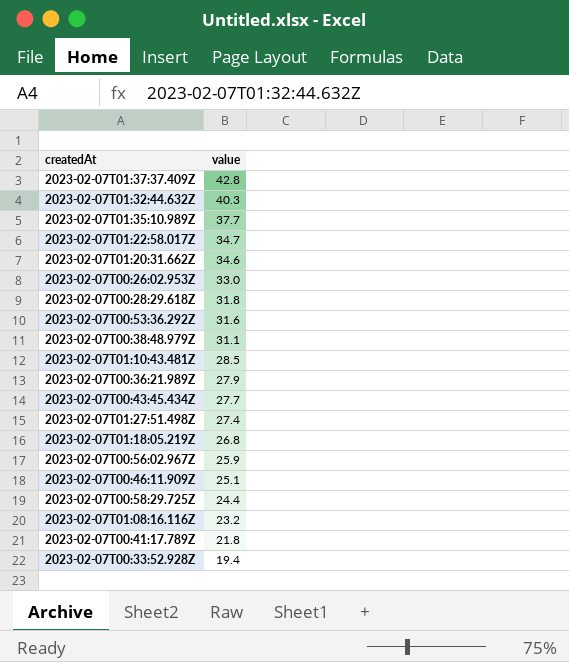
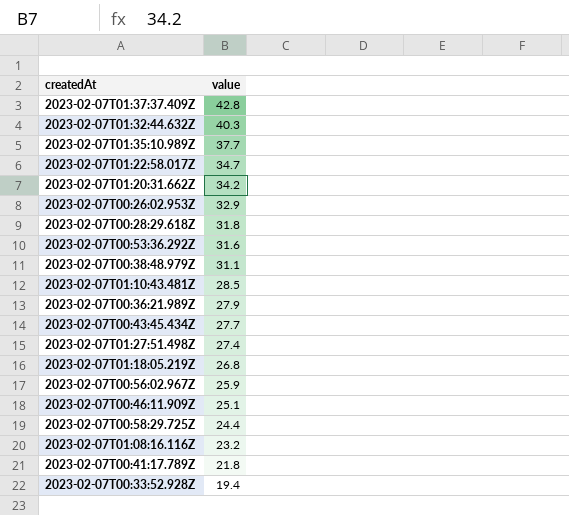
2023-02-07T01:20:31.662Z | value: 34.6 -> 34.2
2023-02-07T00:26:02.953Z | value: 33.0 -> 32.9

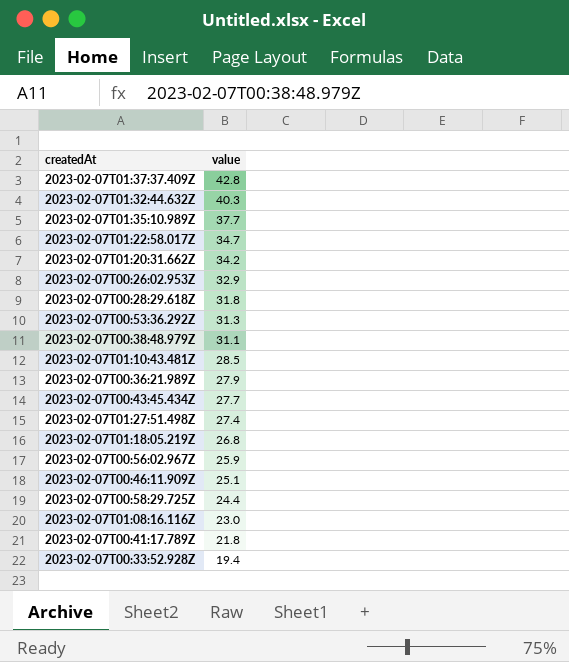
2023-02-07T00:53:36.292Z | value: 31.6 -> 31.3
2023-02-07T01:08:16.116Z | value: 23.2 -> 23.0

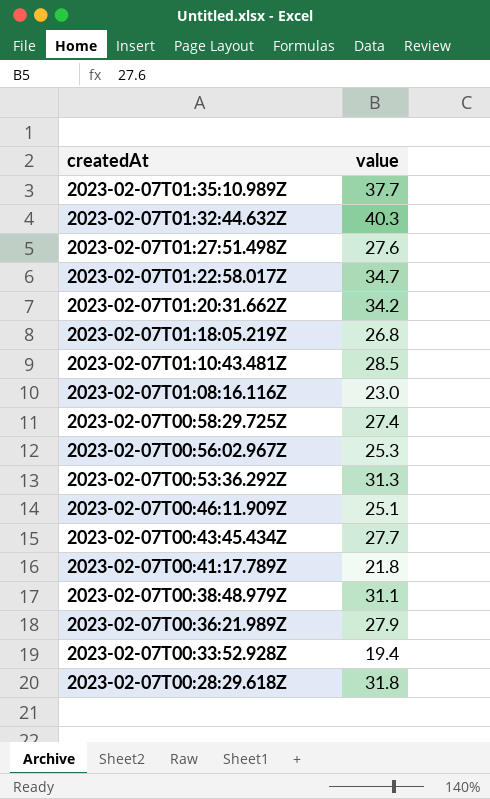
row order: value descending -> createdAt descending
row 2023-02-07T01:37:37.409Z: 42.8 -> none
row 2023-02-07T00:26:02.953Z: 32.9 -> none
2023-02-07T01:27:51.498Z | value: 27.4 -> 27.6
2023-02-07T00:58:29.725Z | value: 24.4 -> 27.4
2023-02-07T00:56:02.967Z | value: 25.9 -> 25.3

